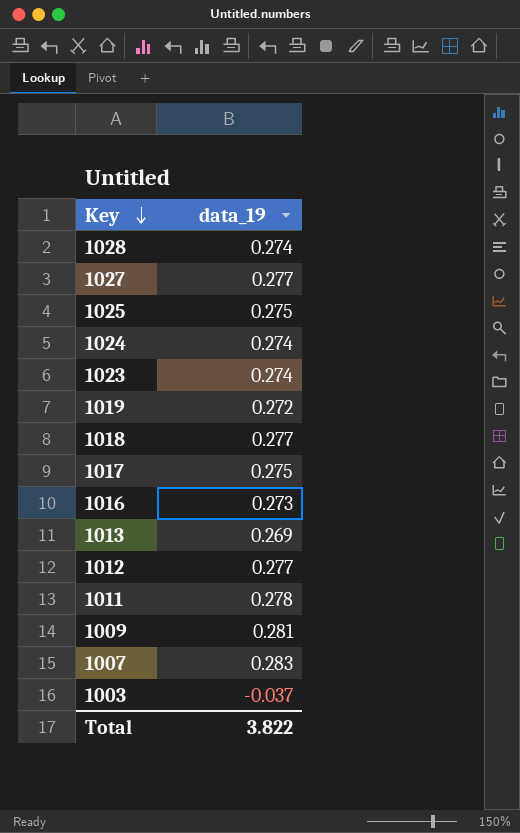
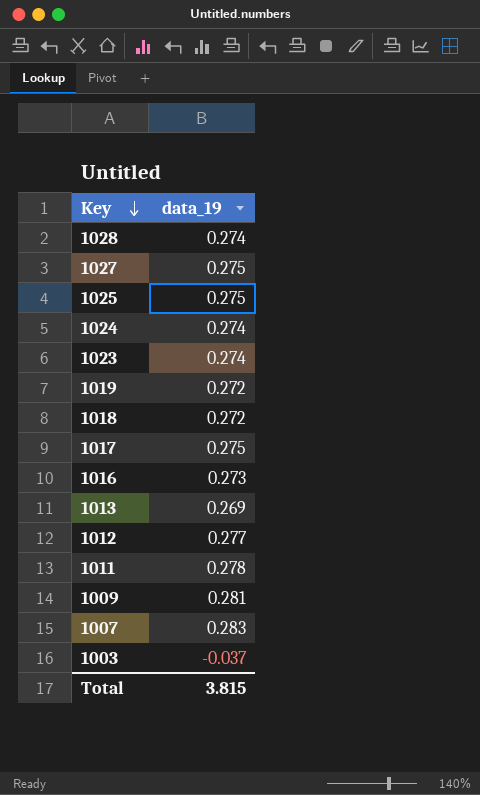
1027 | data_19: 0.277 -> 0.275
1018 | data_19: 0.277 -> 0.272
Total | data_19: 3.822 -> 3.815

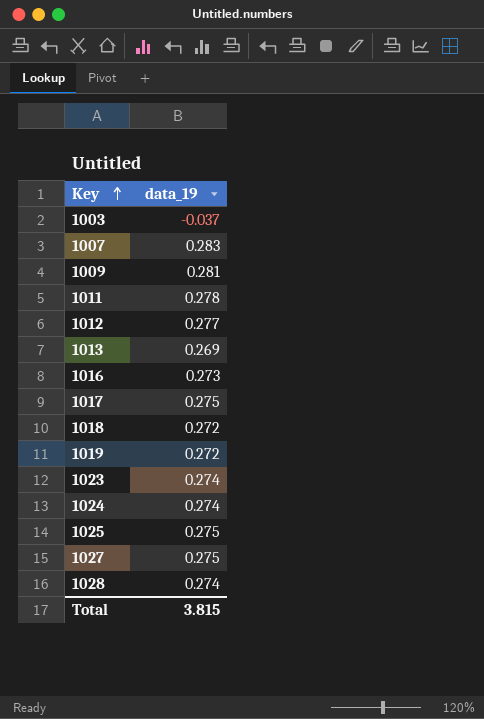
row order: Key descending -> Key ascending

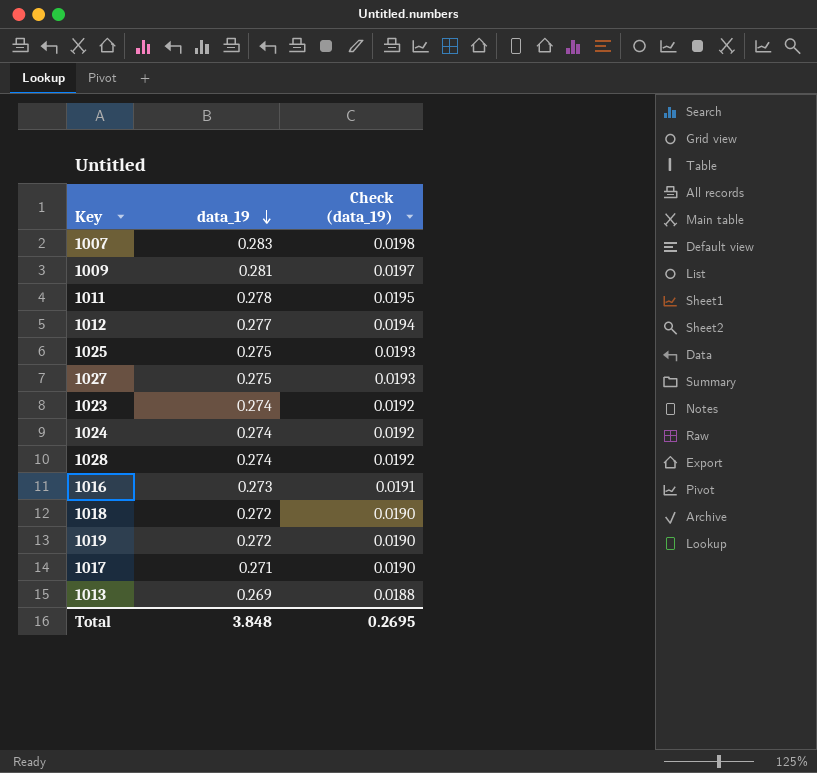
row order: Key ascending -> data_19 descending
column Check (data_19) | formula: none -> [data_19] * 0.07
row 1003: -0.037 -> none
1017 | data_19: 0.275 -> 0.271
Total | data_19: 3.815 -> 3.848

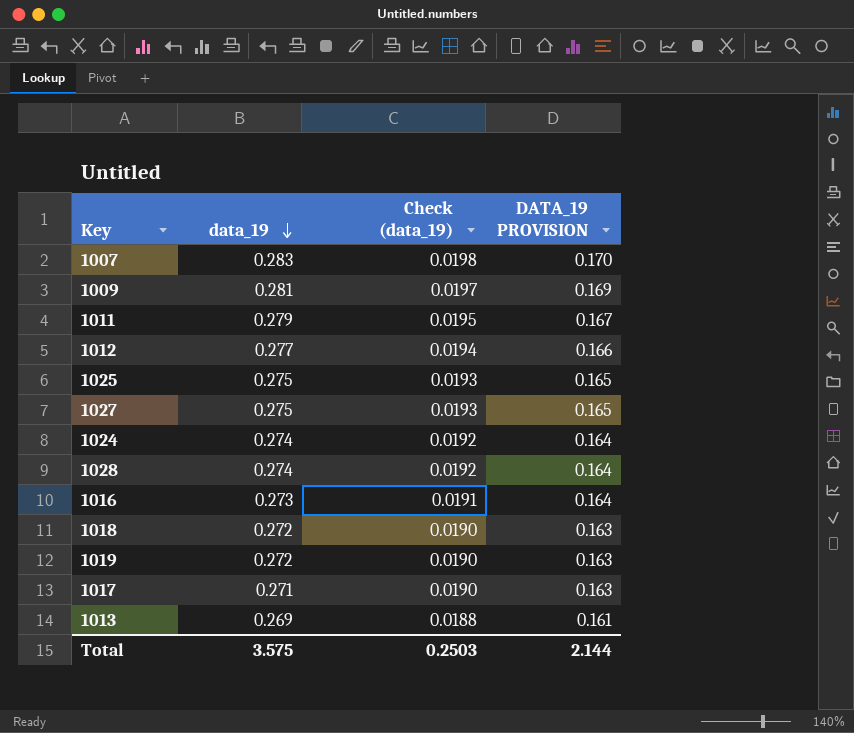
column DATA_19 PROVISION | formula: none -> [data_19] * 0.6
row 1023: 0.274 | 0.0192 -> none
1011 | data_19: 0.278 -> 0.279
Total | data_19: 3.848 -> 3.575
Total | Check (data_19): 0.2695 -> 0.2503

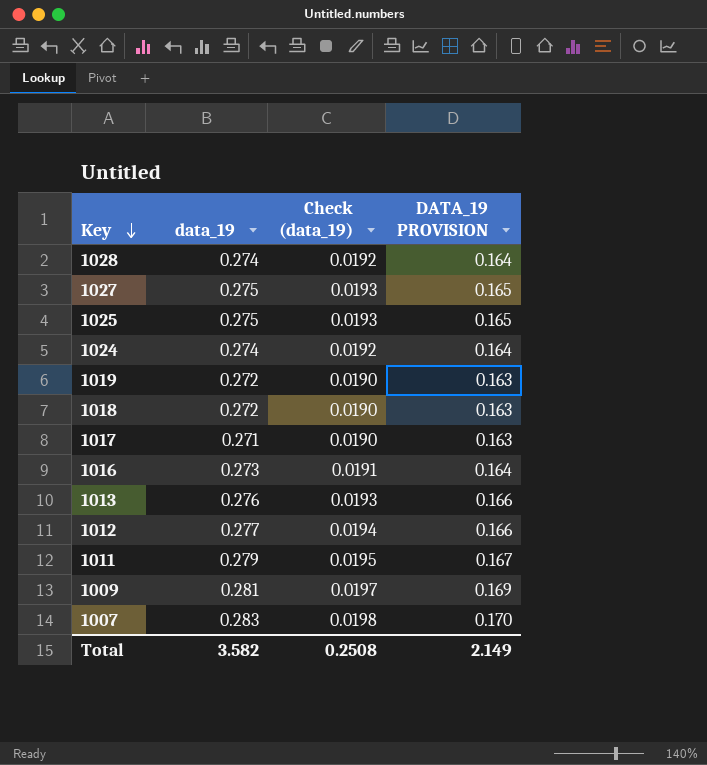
row order: data_19 descending -> Key descending
1013 | data_19: 0.269 -> 0.276
1013 | Check (data_19): 0.0188 -> 0.0193
1013 | DATA_19 PROVISION: 0.161 -> 0.166
Total | data_19: 3.575 -> 3.582
Total | Check (data_19): 0.2503 -> 0.2508
Total | DATA_19 PROVISION: 2.144 -> 2.149

